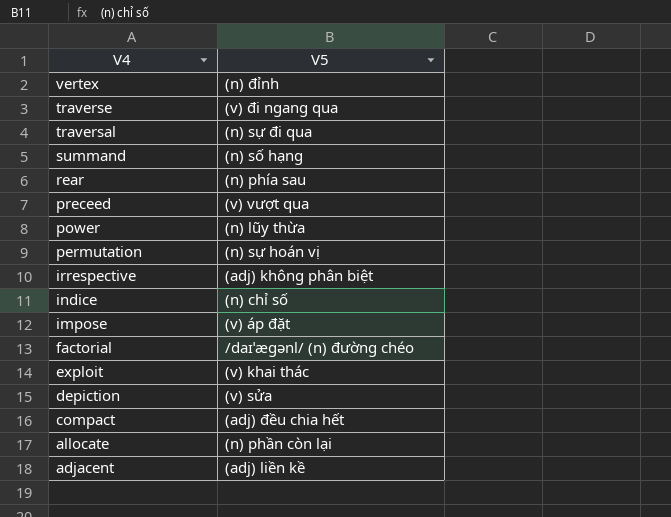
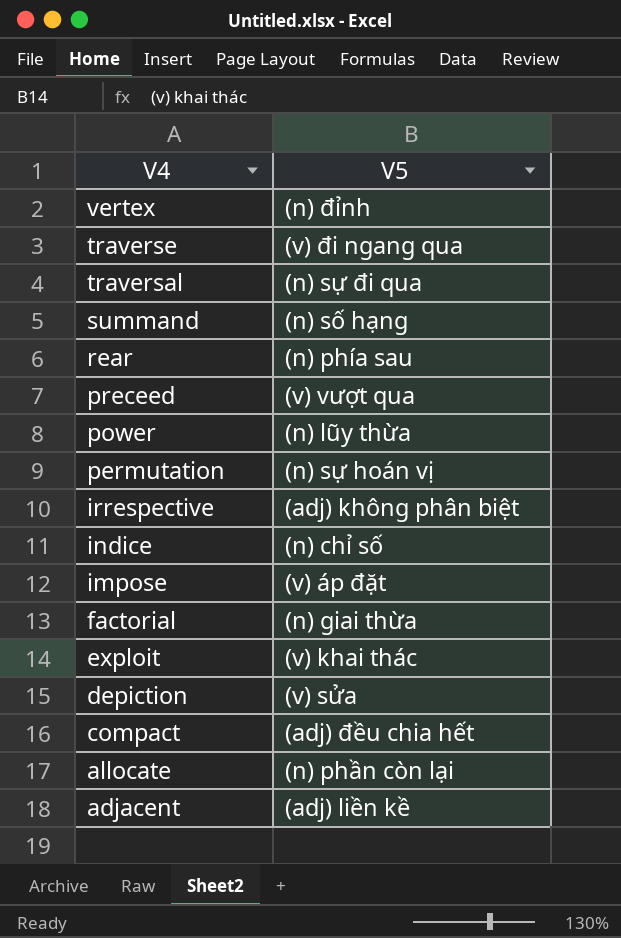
factorial | V5: /daɪˈæɡənl/ (n) đường chéo -> (n) giai thừa

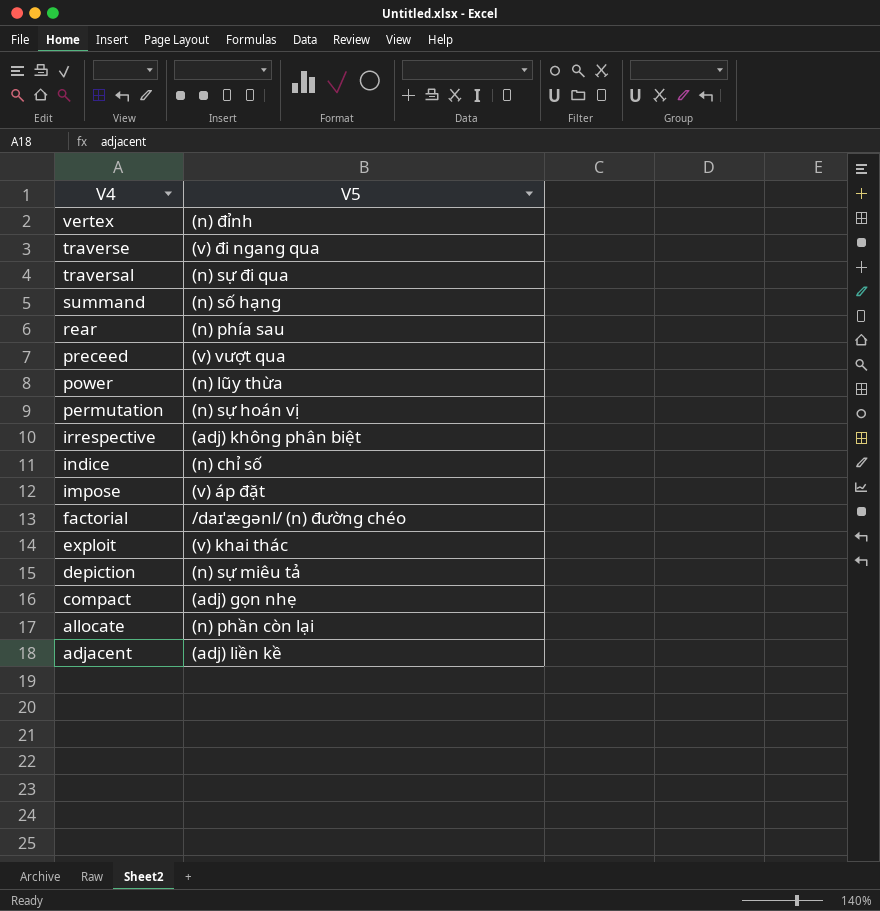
factorial | V5: (n) giai thừa -> /daɪˈæɡənl/ (n) đường chéo
depiction | V5: (v) sửa -> (n) sự miêu tả
compact | V5: (adj) đều chia hết -> (adj) gọn nhẹ

